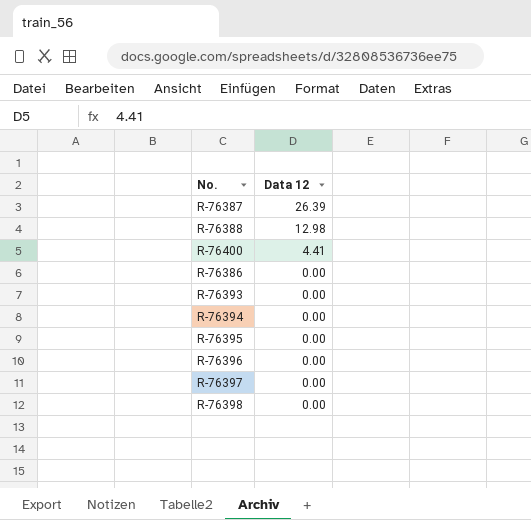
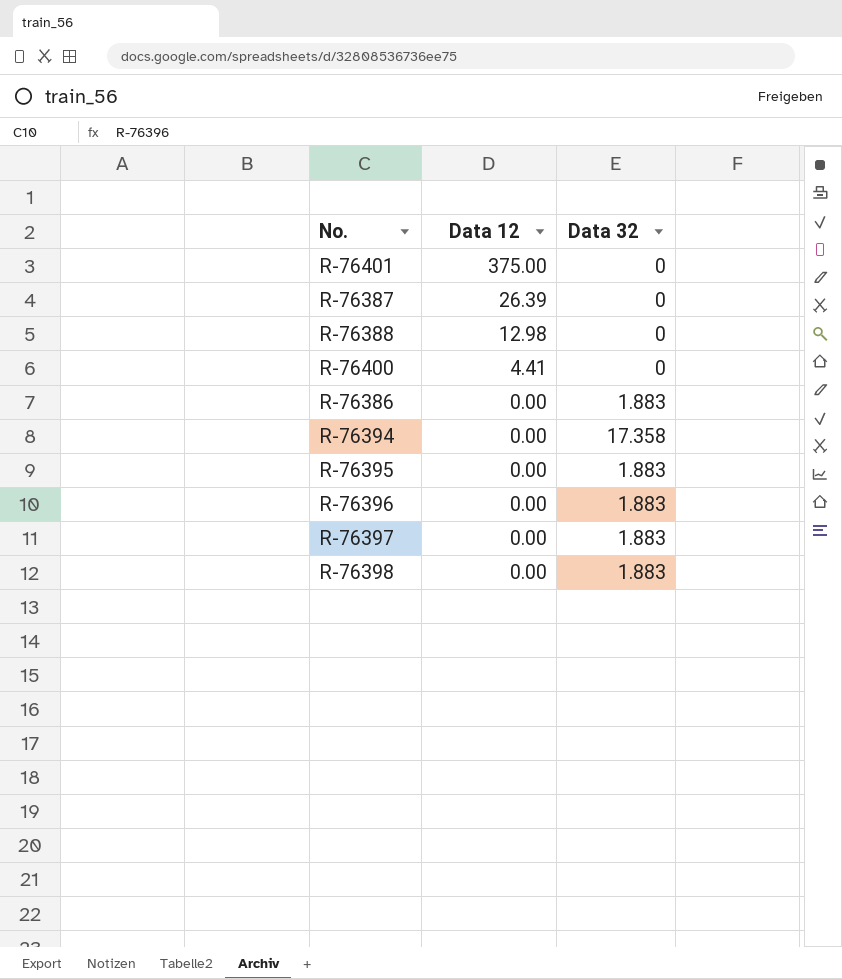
column Data 32 | position: none -> 3
row R-76393: 0.00 -> none
row R-76401: none -> 375.00 | 0

